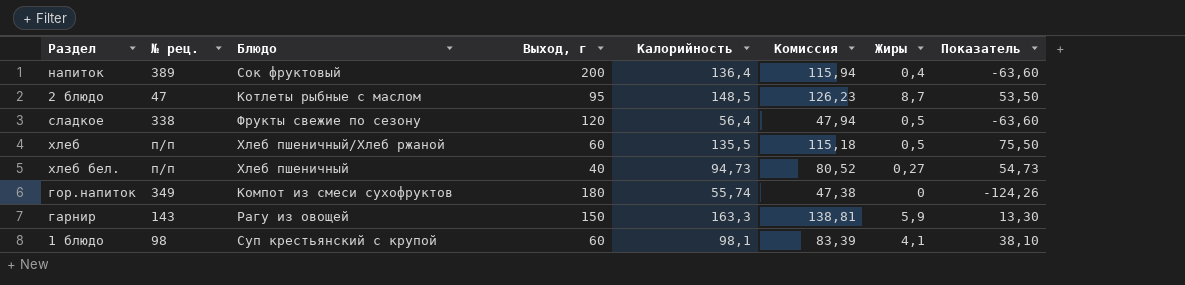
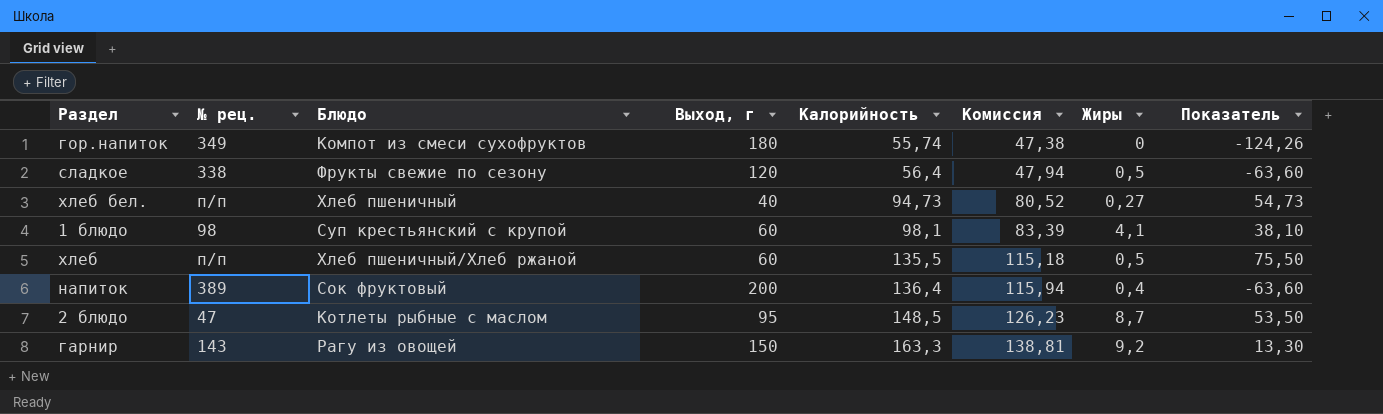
row order: none -> Калорийность ascending
гарнир | Жиры: 5,9 -> 9,2

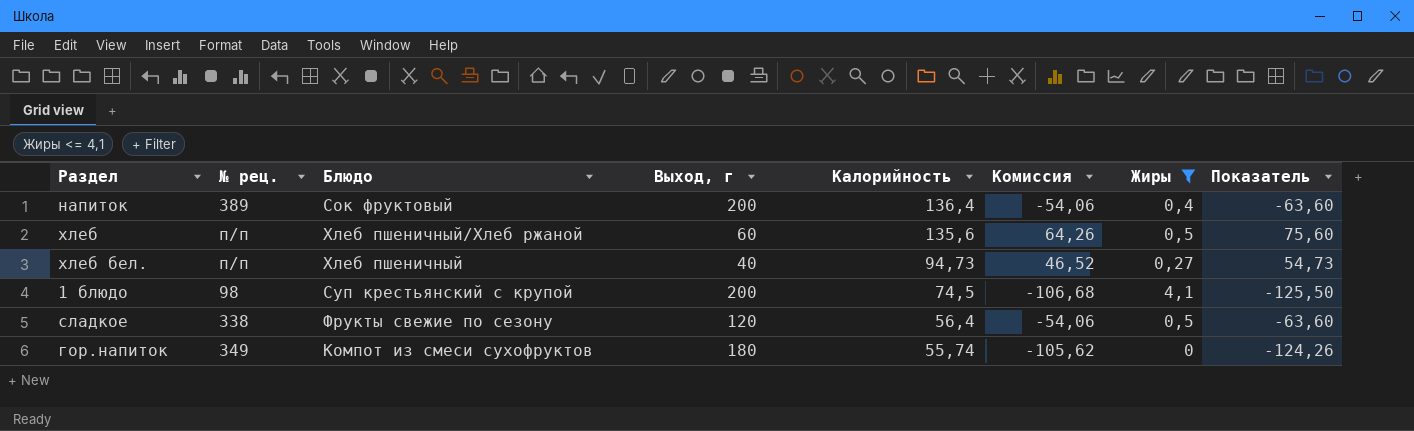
filter: none -> Жиры <= 4,1
row order: Калорийность ascending -> Калорийность descending
column Комиссия | formula: [Калорийность] * 0,85 -> [Показатель] * 0,85
хлеб | Калорийность: 135,5 -> 135,6
хлеб | Показатель: 75,50 -> 75,60
1 блюдо | Выход, г: 60 -> 200
1 блюдо | Калорийность: 98,1 -> 74,5
1 блюдо | Показатель: 38,10 -> -125,50

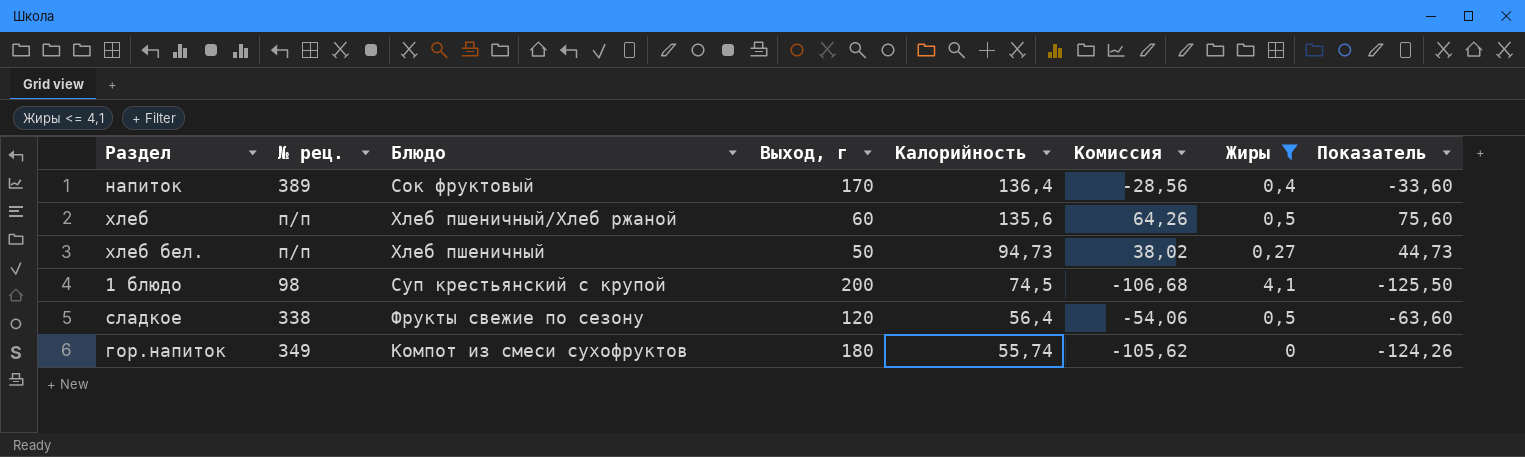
напиток | Выход, г: 200 -> 170
напиток | Комиссия: -54,06 -> -28,56
напиток | Показатель: -63,60 -> -33,60
хлеб бел. | Выход, г: 40 -> 50
хлеб бел. | Комиссия: 46,52 -> 38,02
хлеб бел. | Показатель: 54,73 -> 44,73

